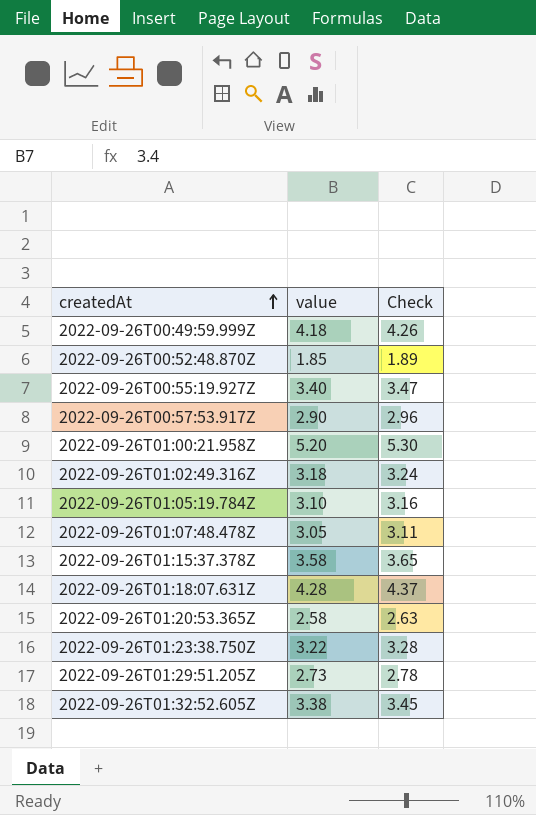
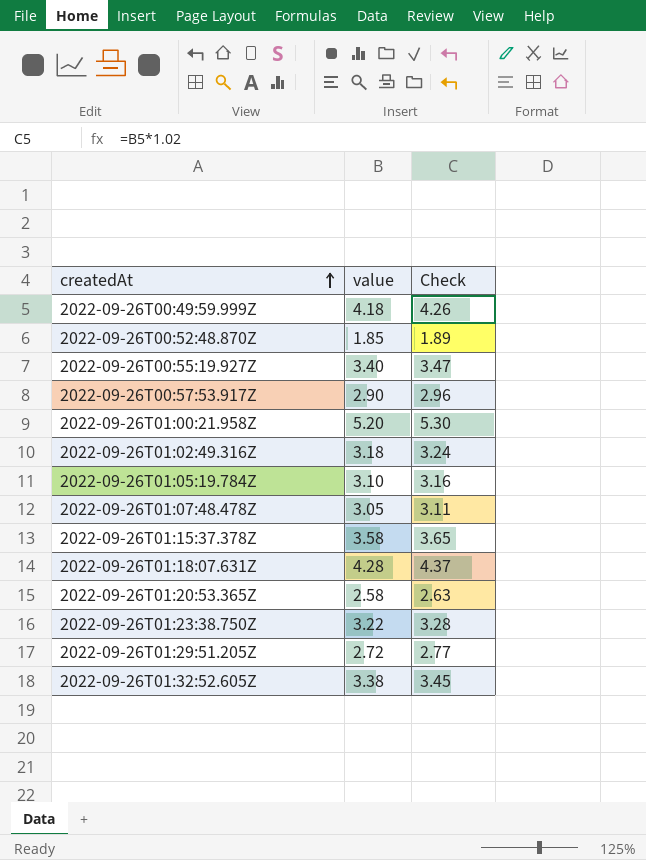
2022-09-26T01:29:51.205Z | value: 2.73 -> 2.72
2022-09-26T01:29:51.205Z | Check: 2.78 -> 2.77

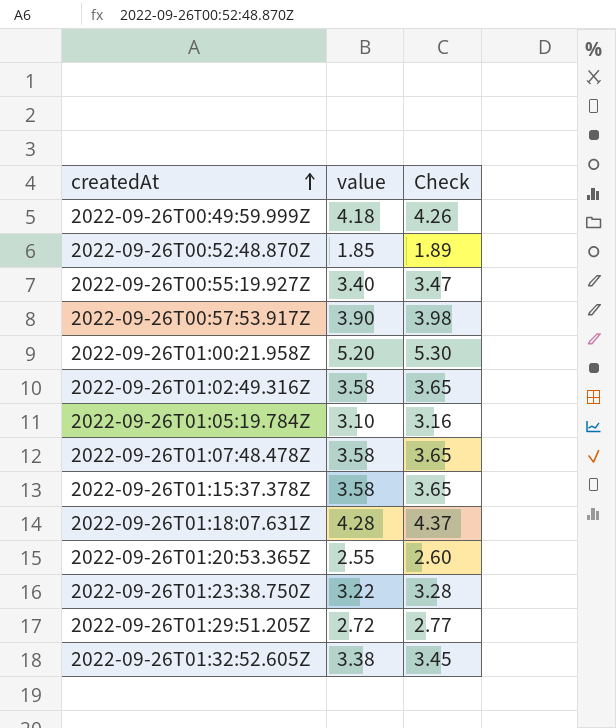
2022-09-26T00:57:53.917Z | value: 2.90 -> 3.90
2022-09-26T00:57:53.917Z | Check: 2.96 -> 3.98
2022-09-26T01:02:49.316Z | value: 3.18 -> 3.58
2022-09-26T01:02:49.316Z | Check: 3.24 -> 3.65
2022-09-26T01:07:48.478Z | value: 3.05 -> 3.58
2022-09-26T01:07:48.478Z | Check: 3.11 -> 3.65
2022-09-26T01:20:53.365Z | value: 2.58 -> 2.55
2022-09-26T01:20:53.365Z | Check: 2.63 -> 2.60

